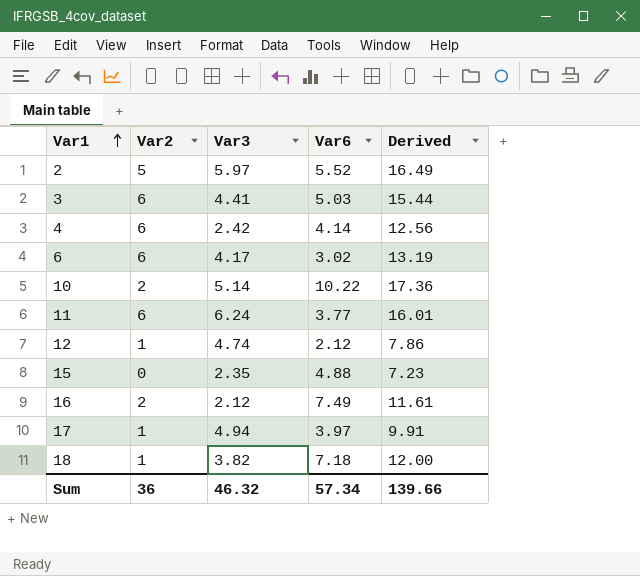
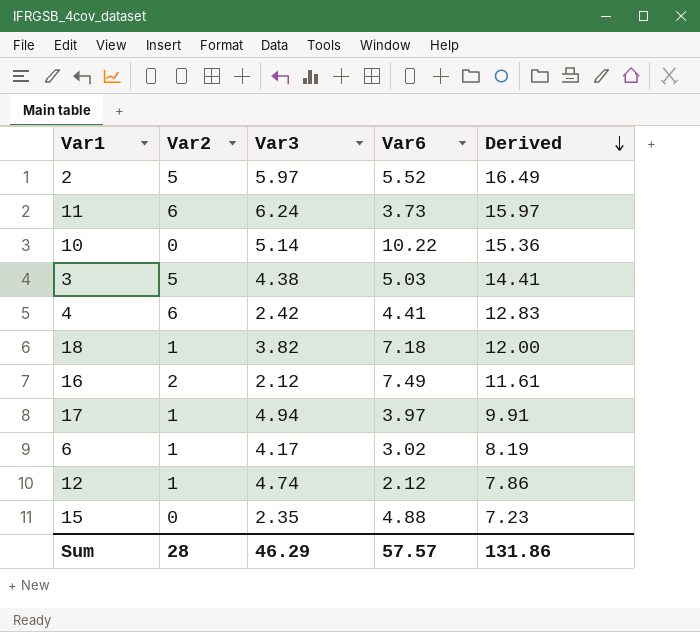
row order: Var1 ascending -> Derived descending
11 | Var6: 3.77 -> 3.73
11 | Derived: 16.01 -> 15.97
10 | Var2: 2 -> 0
10 | Derived: 17.36 -> 15.36
3 | Var2: 6 -> 5
3 | Var3: 4.41 -> 4.38
3 | Derived: 15.44 -> 14.41
4 | Var6: 4.14 -> 4.41
4 | Derived: 12.56 -> 12.83
6 | Var2: 6 -> 1
6 | Derived: 13.19 -> 8.19
Sum | Var2: 36 -> 28
Sum | Var3: 46.32 -> 46.29
Sum | Var6: 57.34 -> 57.57
Sum | Derived: 139.66 -> 131.86

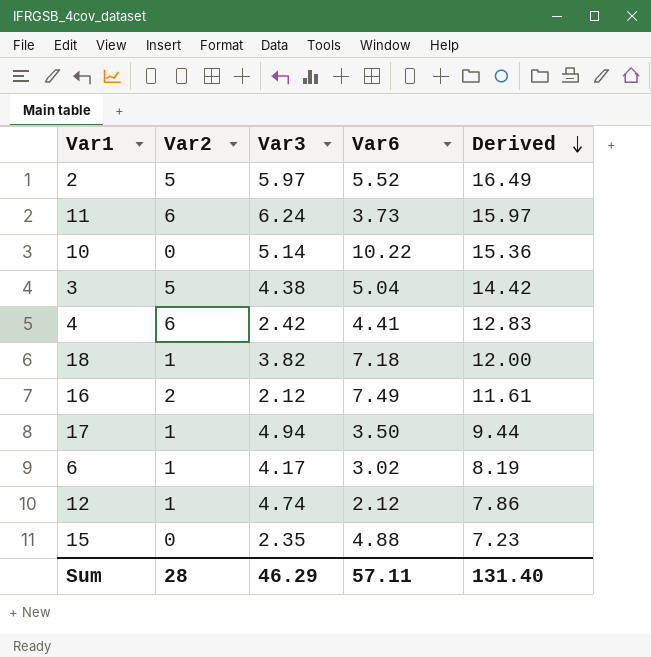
3 | Var6: 5.03 -> 5.04
3 | Derived: 14.41 -> 14.42
17 | Var6: 3.97 -> 3.50
17 | Derived: 9.91 -> 9.44
Sum | Var6: 57.57 -> 57.11
Sum | Derived: 131.86 -> 131.40

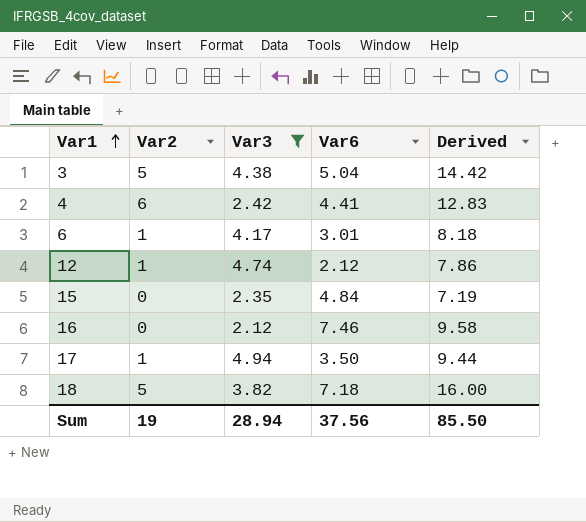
filter: none -> Var3 <= 4.94
row order: Derived descending -> Var1 ascending
6 | Var6: 3.02 -> 3.01
6 | Derived: 8.19 -> 8.18
15 | Var6: 4.88 -> 4.84
15 | Derived: 7.23 -> 7.19
16 | Var2: 2 -> 0
16 | Var6: 7.49 -> 7.46
16 | Derived: 11.61 -> 9.58
18 | Var2: 1 -> 5
18 | Derived: 12.00 -> 16.00
Sum | Var2: 28 -> 19
Sum | Var3: 46.29 -> 28.94
Sum | Var6: 57.11 -> 37.56
Sum | Derived: 131.40 -> 85.50

